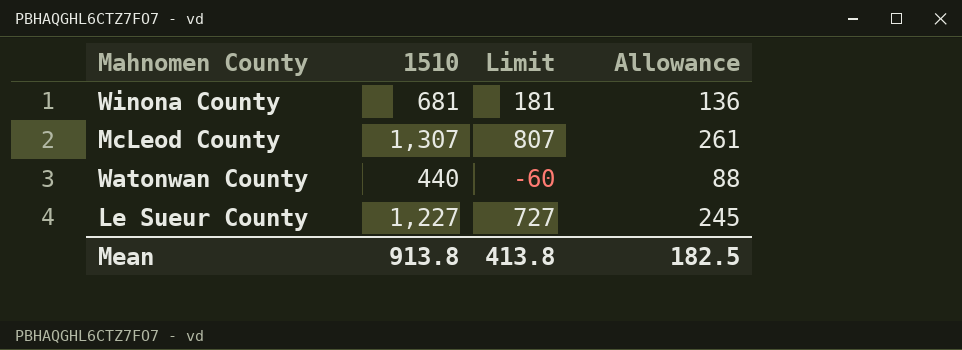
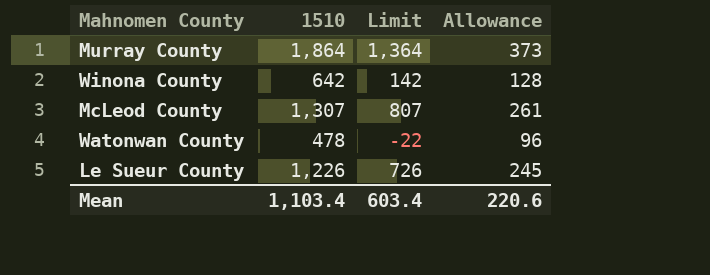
row Murray County: none -> 1,864 | 1,364 | 373
Winona County | 1510: 681 -> 642
Winona County | Limit: 181 -> 142
Winona County | Allowance: 136 -> 128
Watonwan County | 1510: 440 -> 478
Watonwan County | Limit: -60 -> -22
Watonwan County | Allowance: 88 -> 96
Le Sueur County | 1510: 1,227 -> 1,226
Le Sueur County | Limit: 727 -> 726
Mean | 1510: 913.8 -> 1,103.4
Mean | Limit: 413.8 -> 603.4
Mean | Allowance: 182.5 -> 220.6

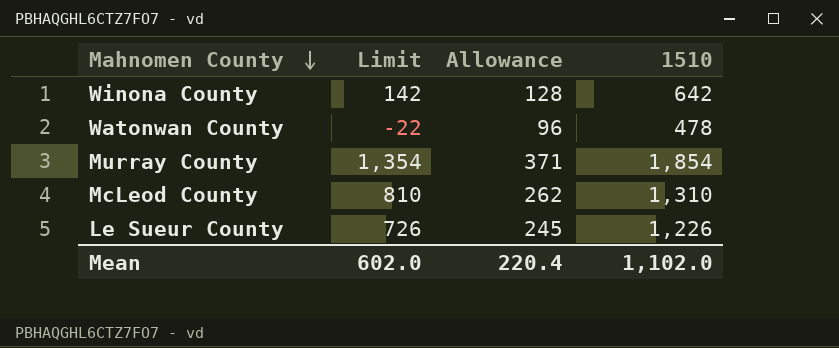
row order: none -> Mahnomen County descending
column 1510 | position: 2 -> 4
Murray County | Limit: 1,364 -> 1,354
Murray County | Allowance: 373 -> 371
Murray County | 1510: 1,864 -> 1,854
McLeod County | Limit: 807 -> 810
McLeod County | Allowance: 261 -> 262
McLeod County | 1510: 1,307 -> 1,310
Mean | Limit: 603.4 -> 602.0
Mean | Allowance: 220.6 -> 220.4
Mean | 1510: 1,103.4 -> 1,102.0

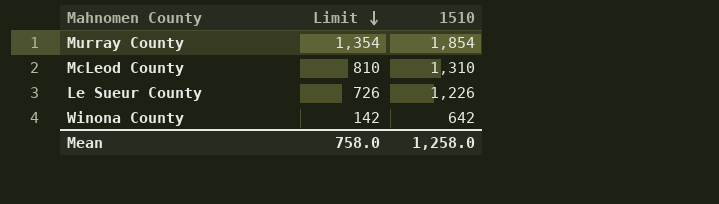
row order: Mahnomen County descending -> Limit descending
column Allowance | formula: [1510] * 0.2 -> none
row Watonwan County: -22 | 96 | 478 -> none
Mean | Limit: 602.0 -> 758.0
Mean | 1510: 1,102.0 -> 1,258.0

